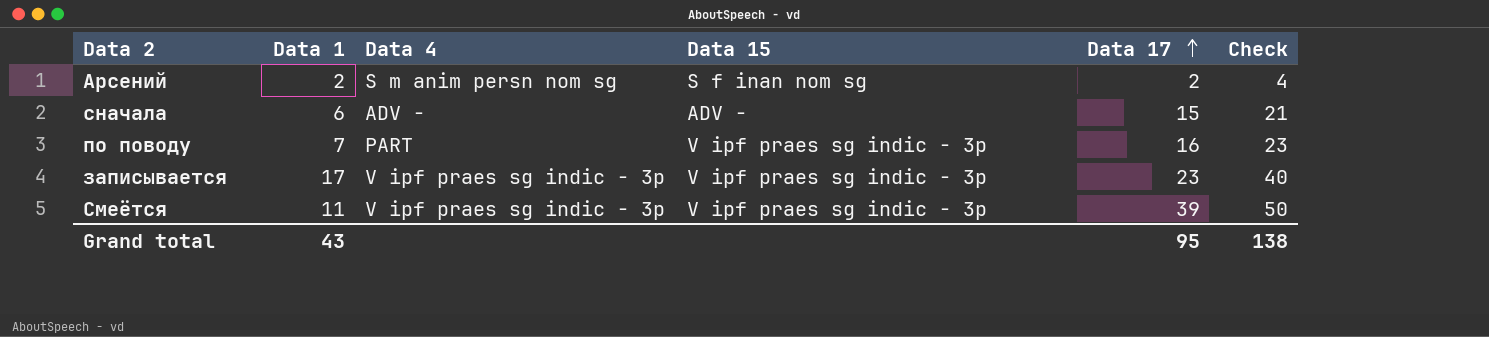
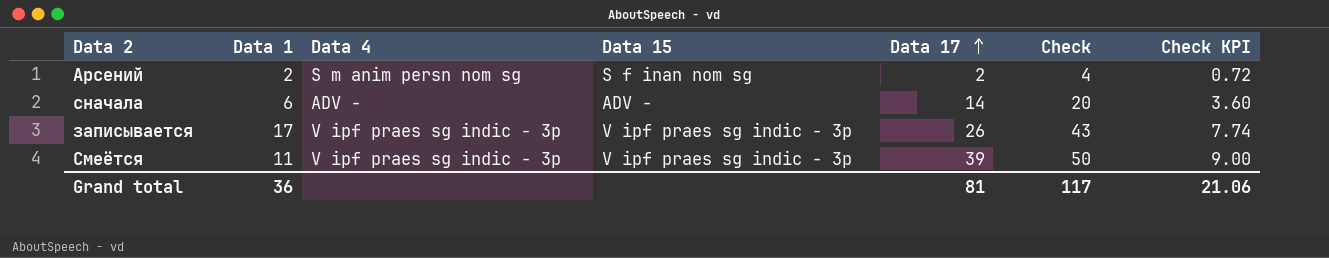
column Check KPI | formula: none -> [Check] * 0.18
row по поводу: 7 | PART | V ipf praes sg indic - 3p | 16 | 23 -> none
сначала | Data 17: 15 -> 14
сначала | Check: 21 -> 20
записывается | Data 17: 23 -> 26
записывается | Check: 40 -> 43
Grand total | Data 1: 43 -> 36
Grand total | Data 17: 95 -> 81
Grand total | Check: 138 -> 117

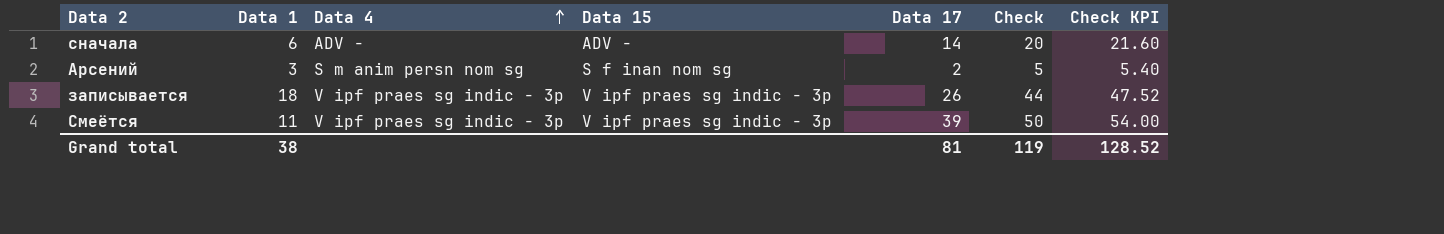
row order: Data 17 ascending -> Data 4 ascending
column Check KPI | formula: [Check] * 0.18 -> [Check] * 1.08
Арсений | Data 1: 2 -> 3
Арсений | Check: 4 -> 5
записывается | Data 1: 17 -> 18
записывается | Check: 43 -> 44
Grand total | Data 1: 36 -> 38
Grand total | Check: 117 -> 119
Grand total | Check KPI: 21.06 -> 128.52

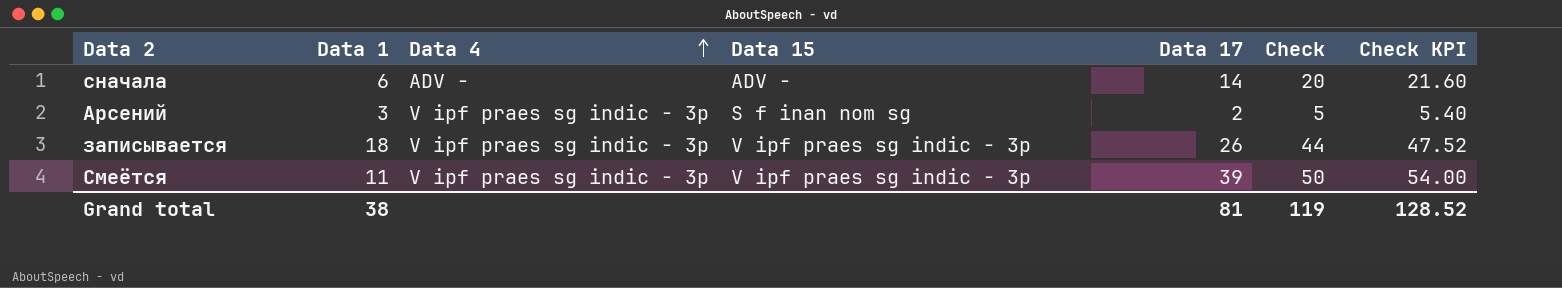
Арсений | Data 4: S m anim persn nom sg -> V ipf praes sg indic - 3p

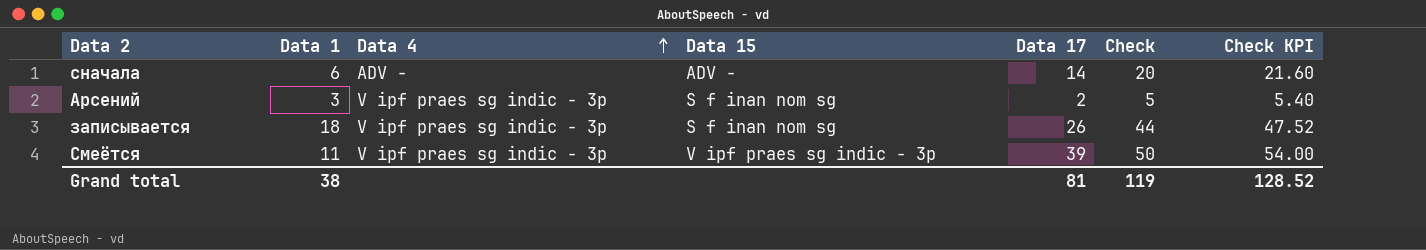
записывается | Data 15: V ipf praes sg indic - 3p -> S f inan nom sg

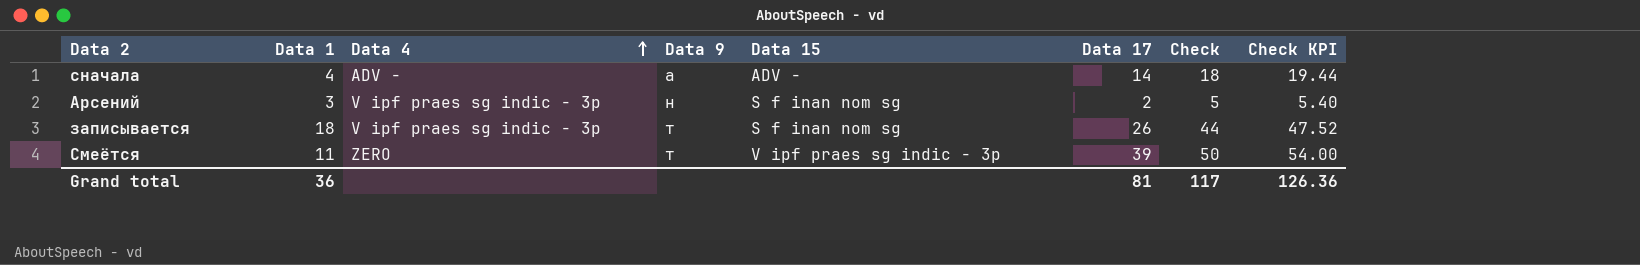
column Data 9 | position: none -> 4
сначала | Data 1: 6 -> 4
сначала | Check: 20 -> 18
сначала | Check KPI: 21.60 -> 19.44
Смеётся | Data 4: V ipf praes sg indic - 3p -> ZERO
Grand total | Data 1: 38 -> 36
Grand total | Check: 119 -> 117
Grand total | Check KPI: 128.52 -> 126.36

